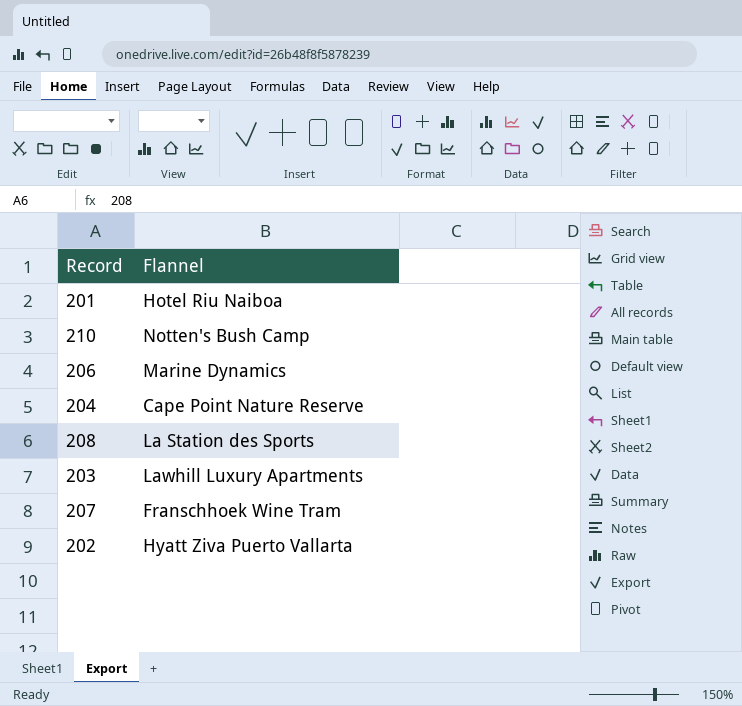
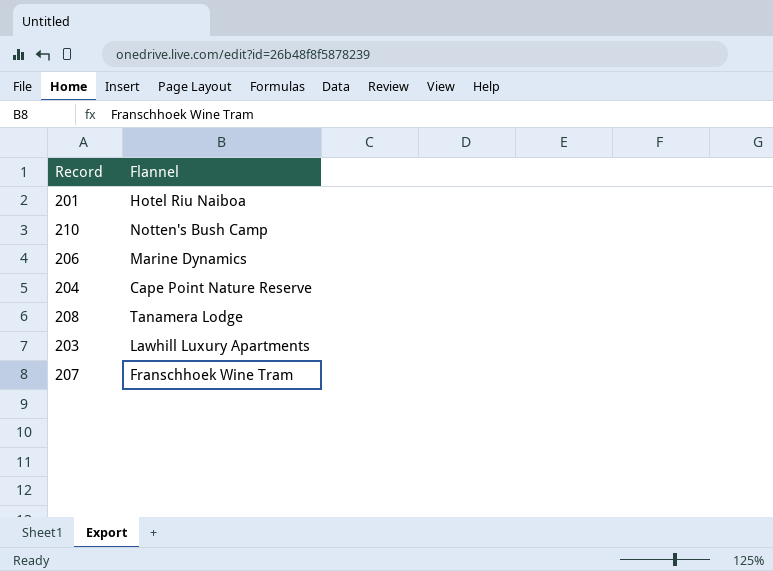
row 202: Hyatt Ziva Puerto Vallarta -> none
208 | Flannel: La Station des Sports -> Tanamera Lodge

